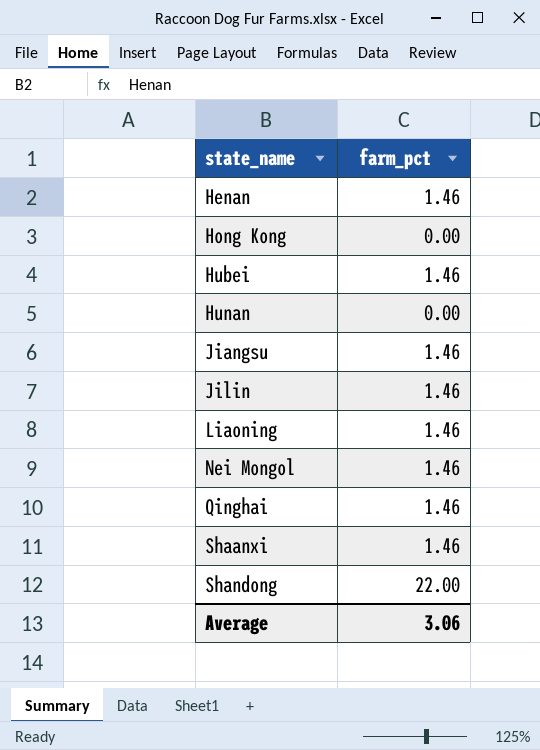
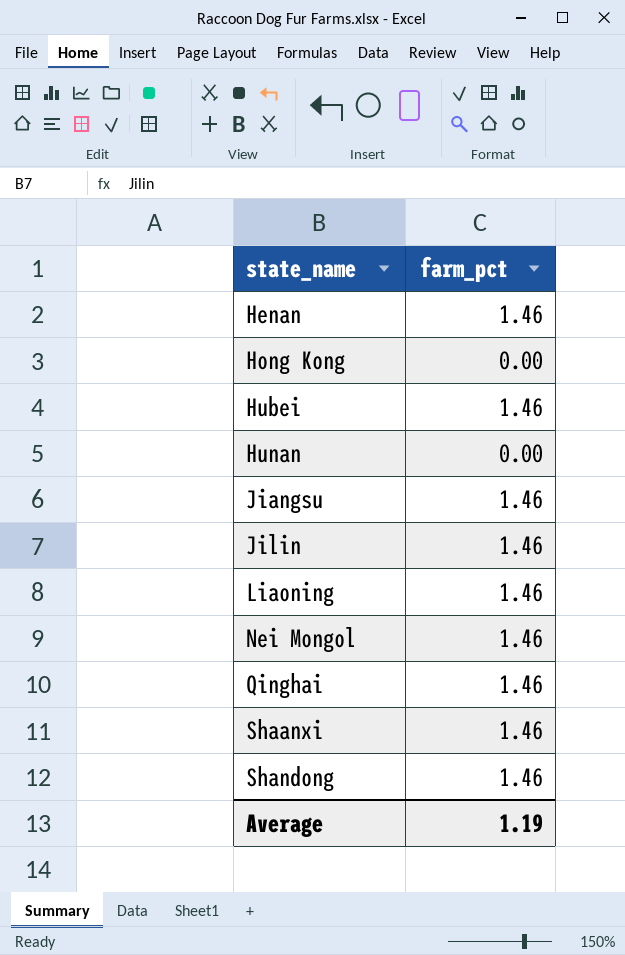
Shandong | farm_pct: 22.00 -> 1.46
Average | farm_pct: 3.06 -> 1.19

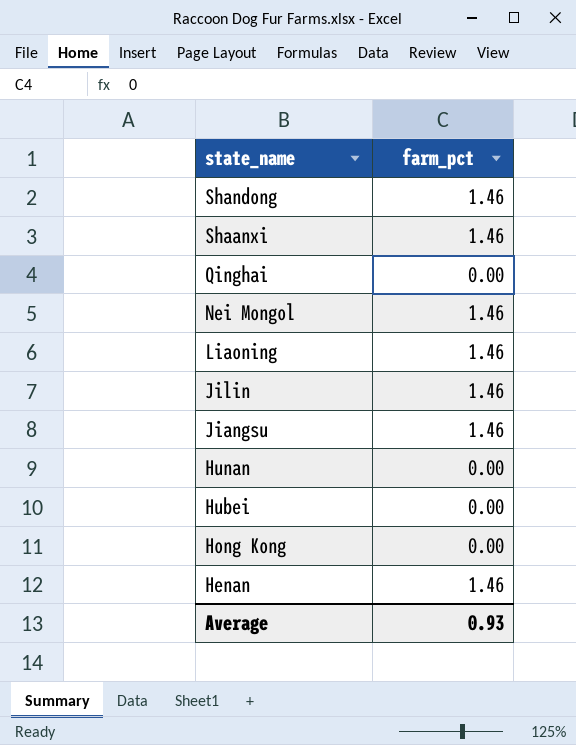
row order: state_name ascending -> state_name descending
Qinghai | farm_pct: 1.46 -> 0.00
Hubei | farm_pct: 1.46 -> 0.00
Average | farm_pct: 1.19 -> 0.93

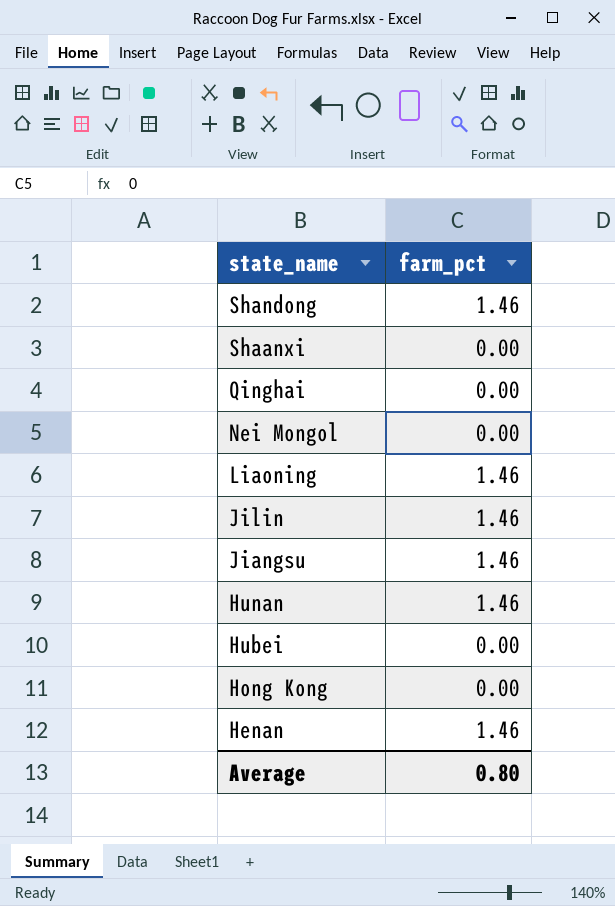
Shaanxi | farm_pct: 1.46 -> 0.00
Nei Mongol | farm_pct: 1.46 -> 0.00
Hunan | farm_pct: 0.00 -> 1.46
Average | farm_pct: 0.93 -> 0.80

